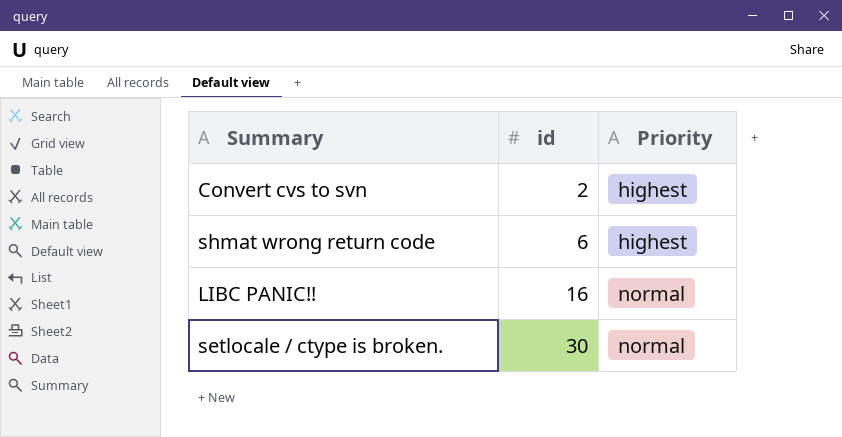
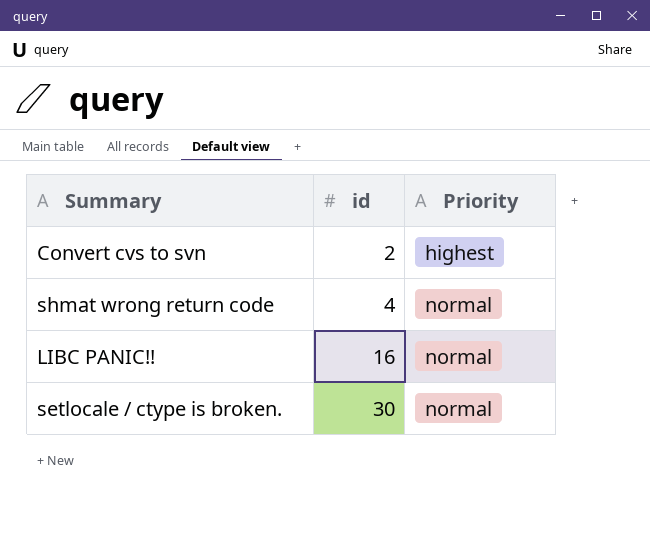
shmat wrong return code | id: 6 -> 4
shmat wrong return code | Priority: highest -> normal

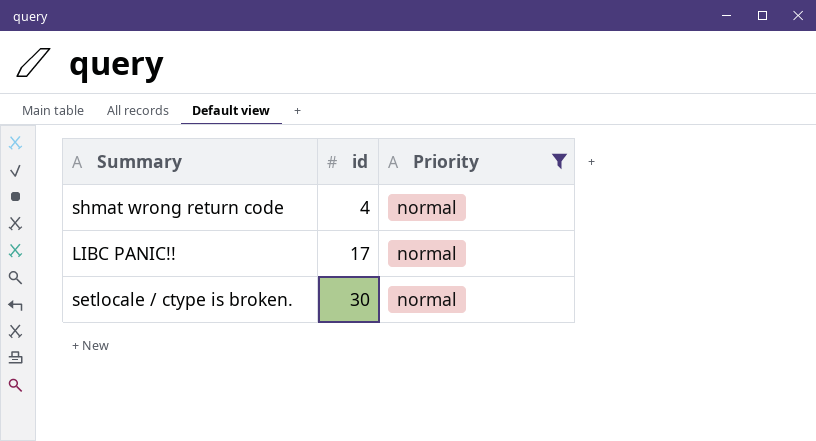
filter: none -> Priority = normal
LIBC PANIC!! | id: 16 -> 17

